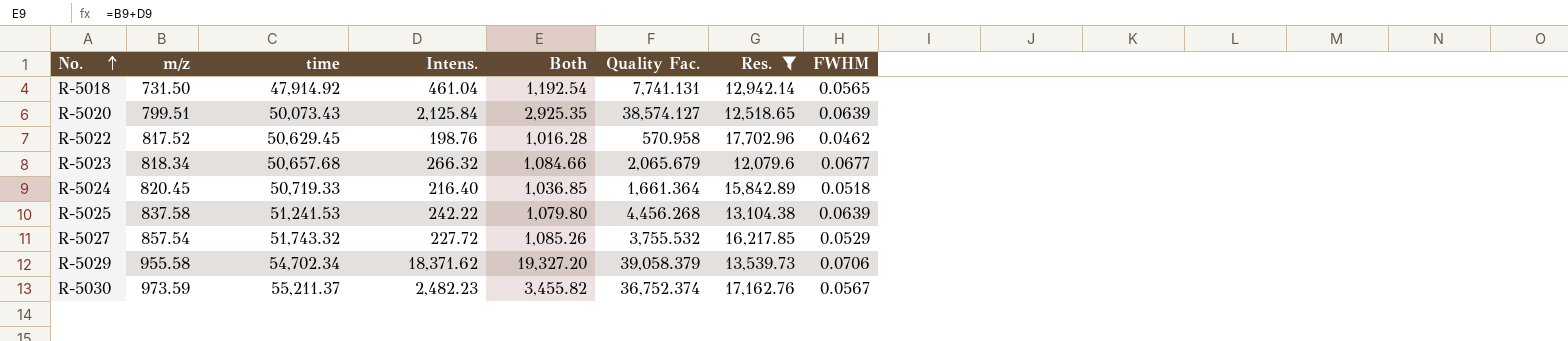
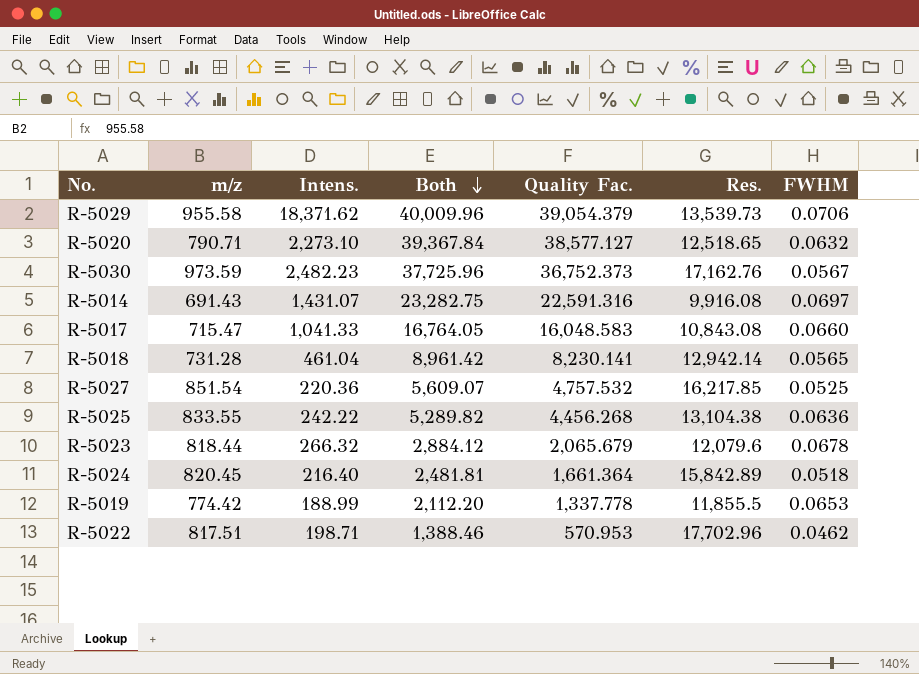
filter: Res. >= 12,079.6 -> none
row order: No. ascending -> Both descending
column time | position: 3 -> none
column Both | formula: [m/z] + [Intens.] -> [m/z] + [Quality Fac.]
R-5029 | Quality Fac.: 39,058.379 -> 39,054.379
R-5020 | m/z: 799.51 -> 790.71
R-5020 | Intens.: 2,125.84 -> 2,273.10
R-5020 | Quality Fac.: 38,574.127 -> 38,577.127
R-5020 | FWHM: 0.0639 -> 0.0632
R-5030 | Quality Fac.: 36,752.374 -> 36,752.373
R-5018 | m/z: 731.50 -> 731.28
R-5018 | Quality Fac.: 7,741.131 -> 8,230.141
R-5027 | m/z: 857.54 -> 851.54
R-5027 | Intens.: 227.72 -> 220.36
R-5027 | Quality Fac.: 3,755.532 -> 4,757.532
R-5027 | FWHM: 0.0529 -> 0.0525
R-5025 | m/z: 837.58 -> 833.55
R-5025 | FWHM: 0.0639 -> 0.0636
R-5023 | m/z: 818.34 -> 818.44
R-5023 | FWHM: 0.0677 -> 0.0678
R-5022 | m/z: 817.52 -> 817.51
R-5022 | Intens.: 198.76 -> 198.71
R-5022 | Quality Fac.: 570.958 -> 570.953

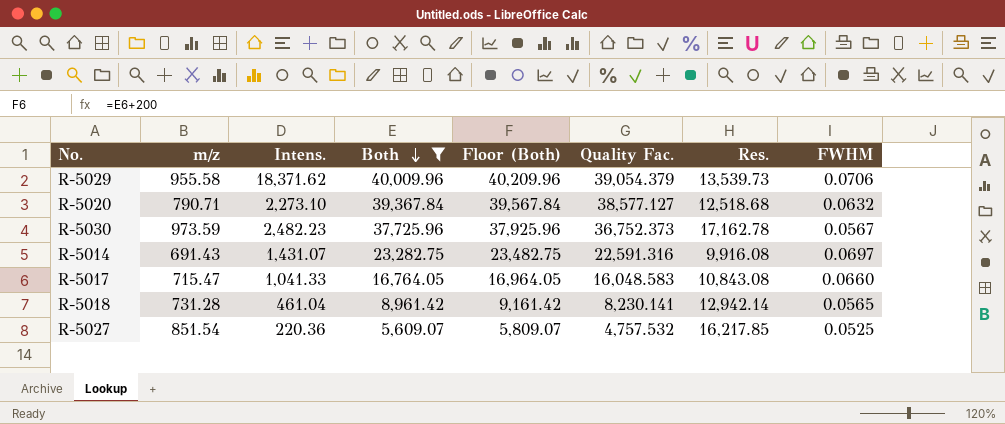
filter: none -> Both >= 5,609.07
column Floor (Both) | formula: none -> [Both] + 200
R-5020 | Res.: 12,518.65 -> 12,518.68
R-5030 | Res.: 17,162.76 -> 17,162.78

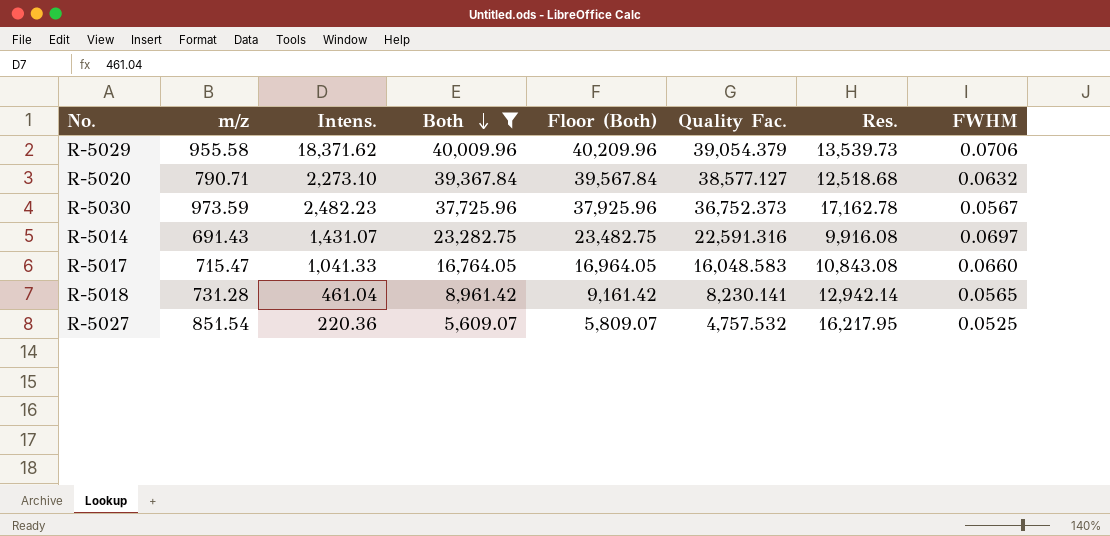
R-5027 | Res.: 16,217.85 -> 16,217.95

